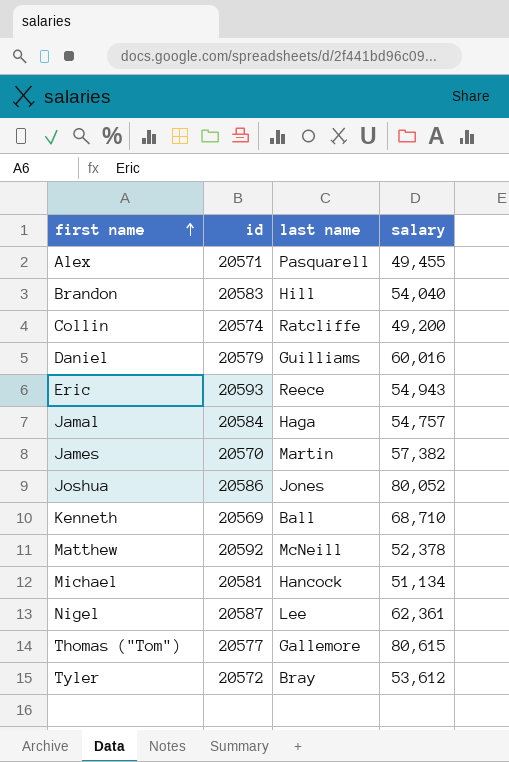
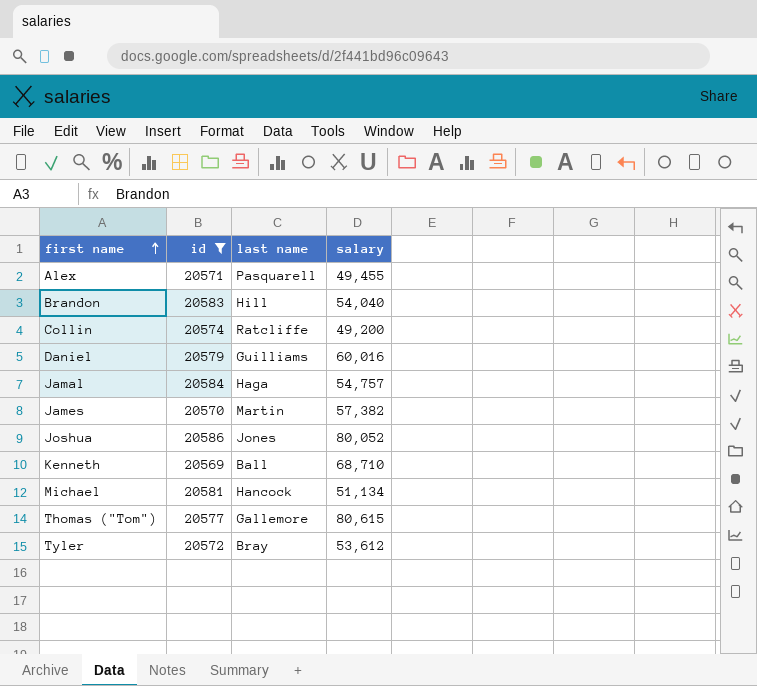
filter: none -> id <= 20586

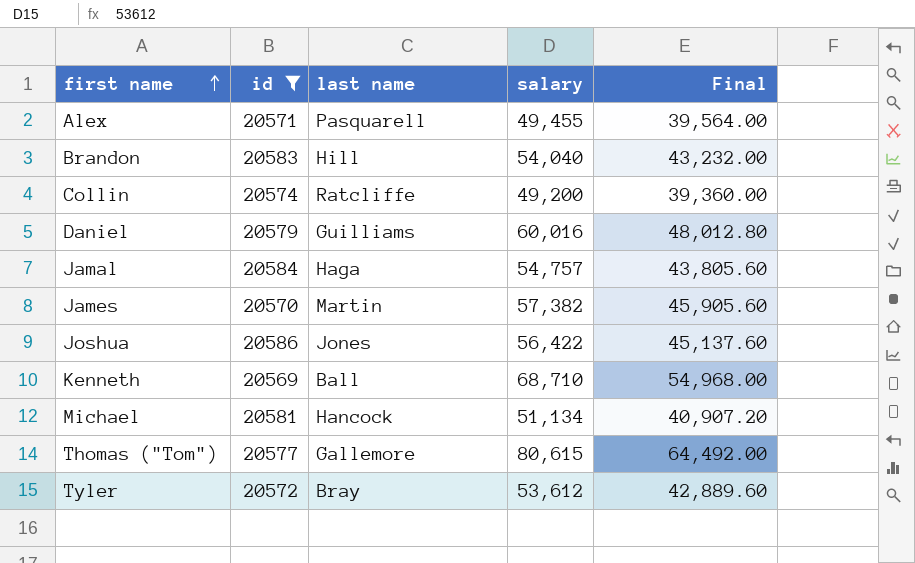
column Final | formula: none -> [salary] * 0.8
Joshua | salary: 80,052 -> 56,422

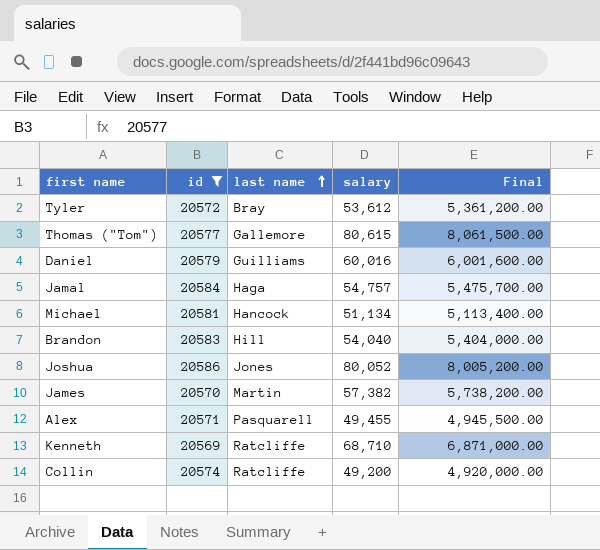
row order: first name ascending -> last name ascending
column Final | formula: [salary] * 0.8 -> [salary] * 100
Joshua | salary: 56,422 -> 80,052
Kenneth | last name: Ball -> Ratcliffe

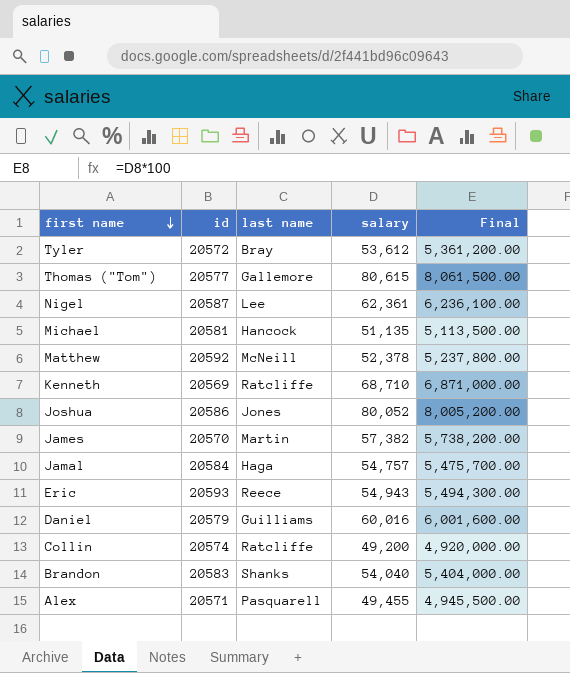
filter: id <= 20586 -> none
row order: last name ascending -> first name descending
Michael | salary: 51,134 -> 51,135
Michael | Final: 5,113,400.00 -> 5,113,500.00
Brandon | last name: Hill -> Shanks

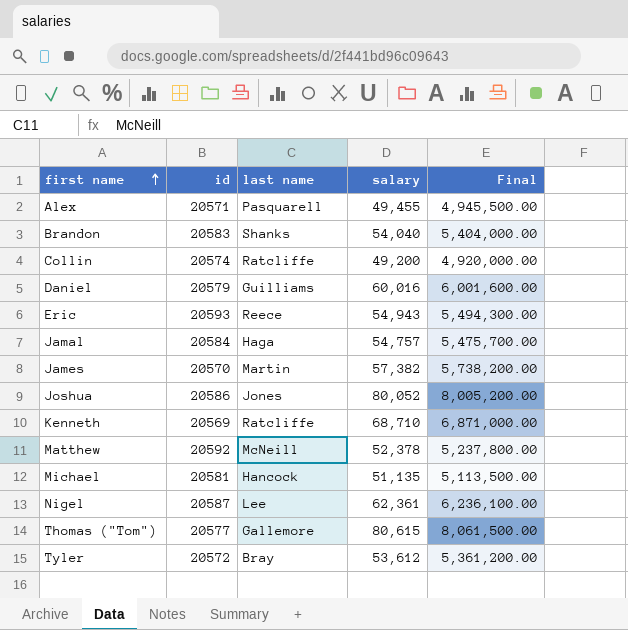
row order: first name descending -> first name ascending

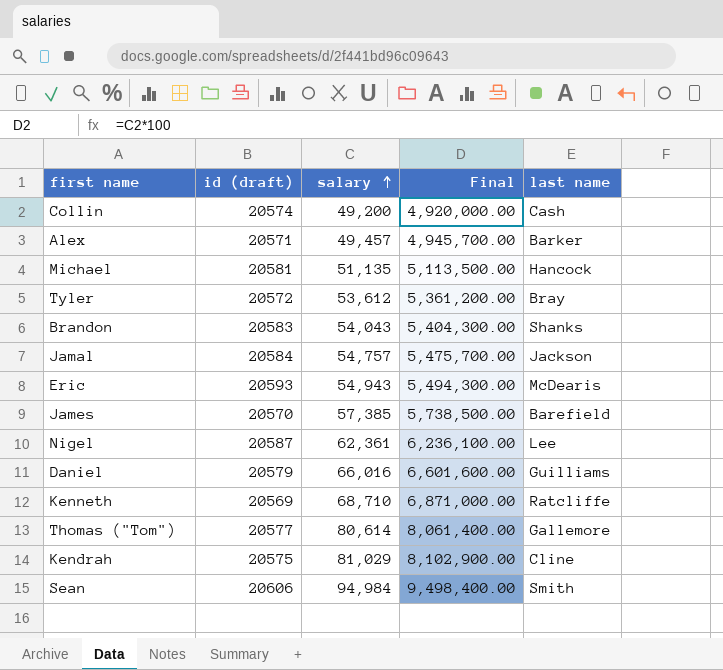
row order: first name ascending -> salary ascending
column name: id -> id (draft)
column last name | position: 3 -> 5
row Joshua: 20586 | Jones | 80,052 | 8,005,200.00 -> none
row Matthew: 20592 | McNeill | 52,378 | 5,237,800.00 -> none
Collin | last name: Ratcliffe -> Cash
Alex | salary: 49,455 -> 49,457
Alex | Final: 4,945,500.00 -> 4,945,700.00
Alex | last name: Pasquarell -> Barker
Brandon | salary: 54,040 -> 54,043
Brandon | Final: 5,404,000.00 -> 5,404,300.00
Jamal | last name: Haga -> Jackson
Eric | last name: Reece -> McDearis
James | salary: 57,382 -> 57,385
James | Final: 5,738,200.00 -> 5,738,500.00
James | last name: Martin -> Barefield
Daniel | salary: 60,016 -> 66,016
Daniel | Final: 6,001,600.00 -> 6,601,600.00
Thomas ("Tom") | salary: 80,615 -> 80,614
Thomas ("Tom") | Final: 8,061,500.00 -> 8,061,400.00
row Kendrah: none -> 20575 | 81,029 | 8,102,900.00 | Cline
row Sean: none -> 20606 | 94,984 | 9,498,400.00 | Smith

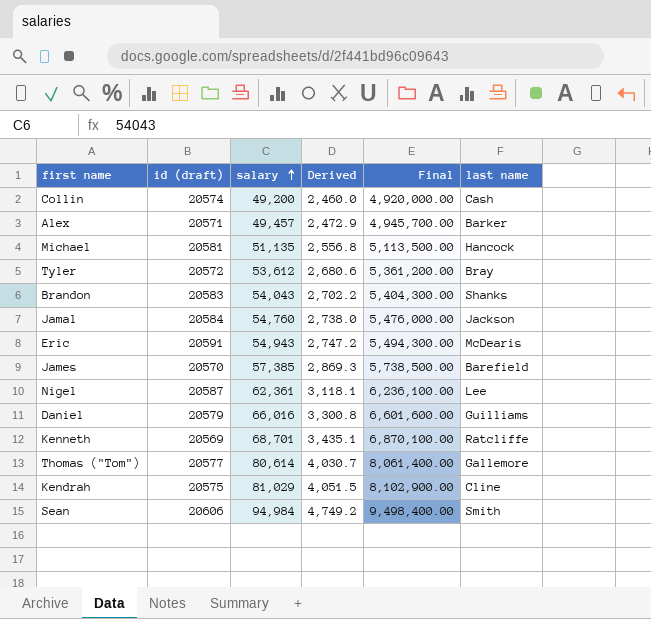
column Derived | formula: none -> [salary] * 0.05
Jamal | salary: 54,757 -> 54,760
Jamal | Final: 5,475,700.00 -> 5,476,000.00
Eric | id (draft): 20593 -> 20591
Kenneth | salary: 68,710 -> 68,701
Kenneth | Final: 6,871,000.00 -> 6,870,100.00

